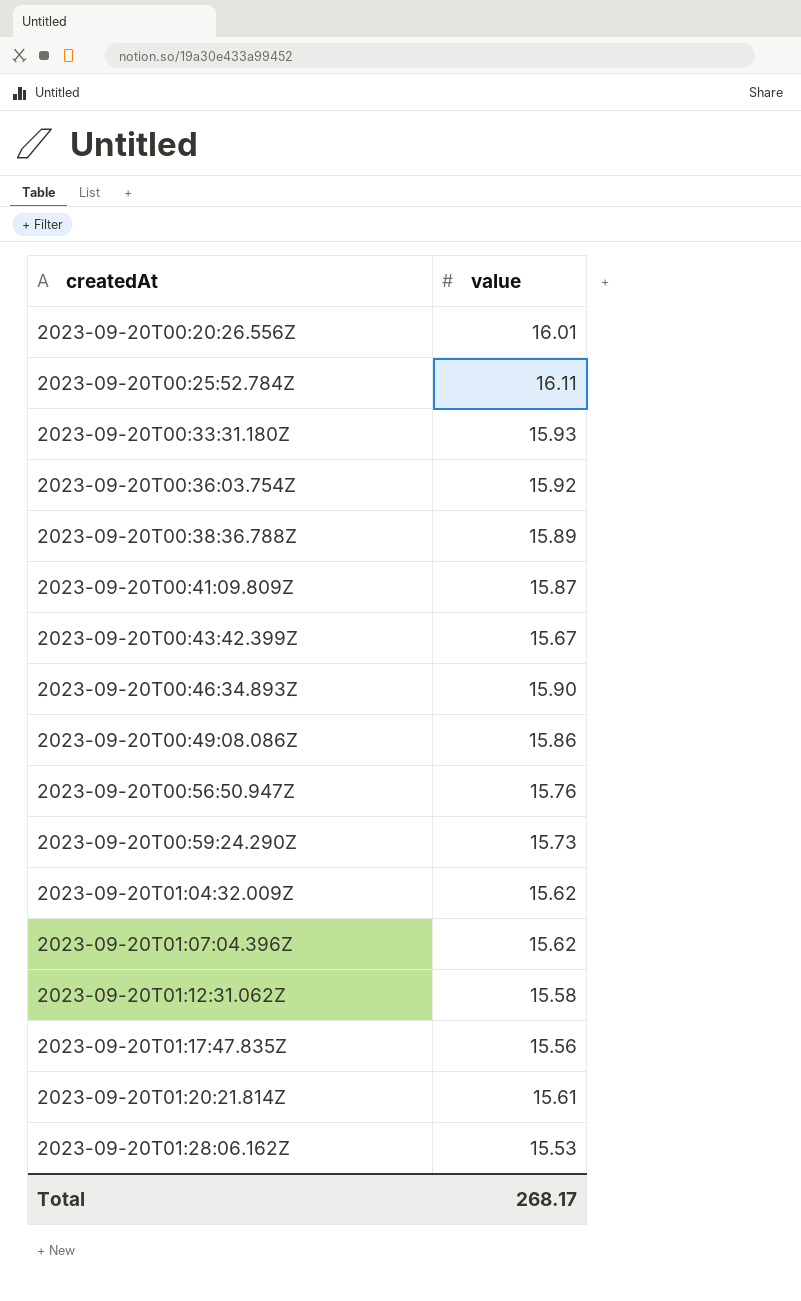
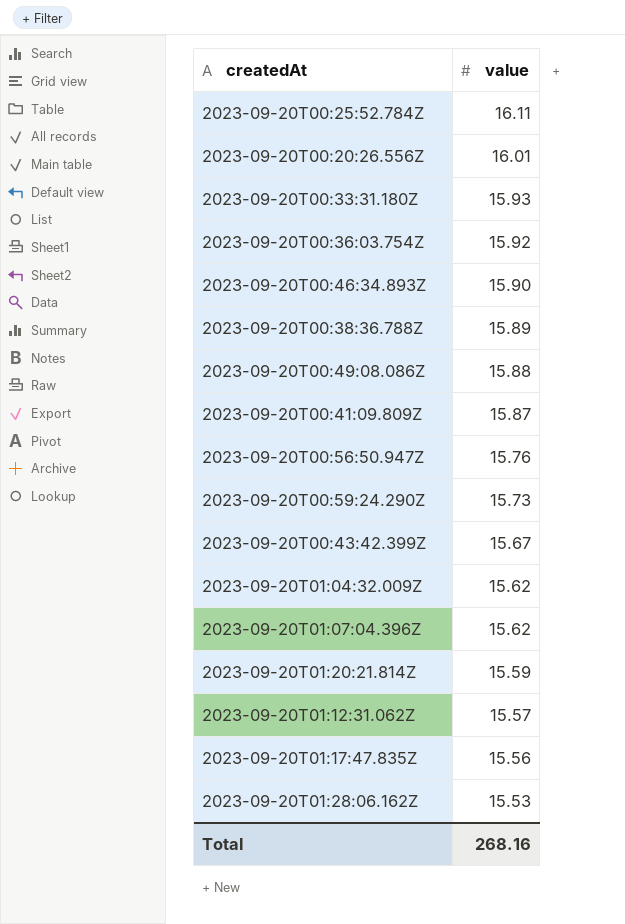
row order: createdAt ascending -> value descending
2023-09-20T00:49:08.086Z | value: 15.86 -> 15.88
2023-09-20T01:20:21.814Z | value: 15.61 -> 15.59
2023-09-20T01:12:31.062Z | value: 15.58 -> 15.57
Total | value: 268.17 -> 268.16

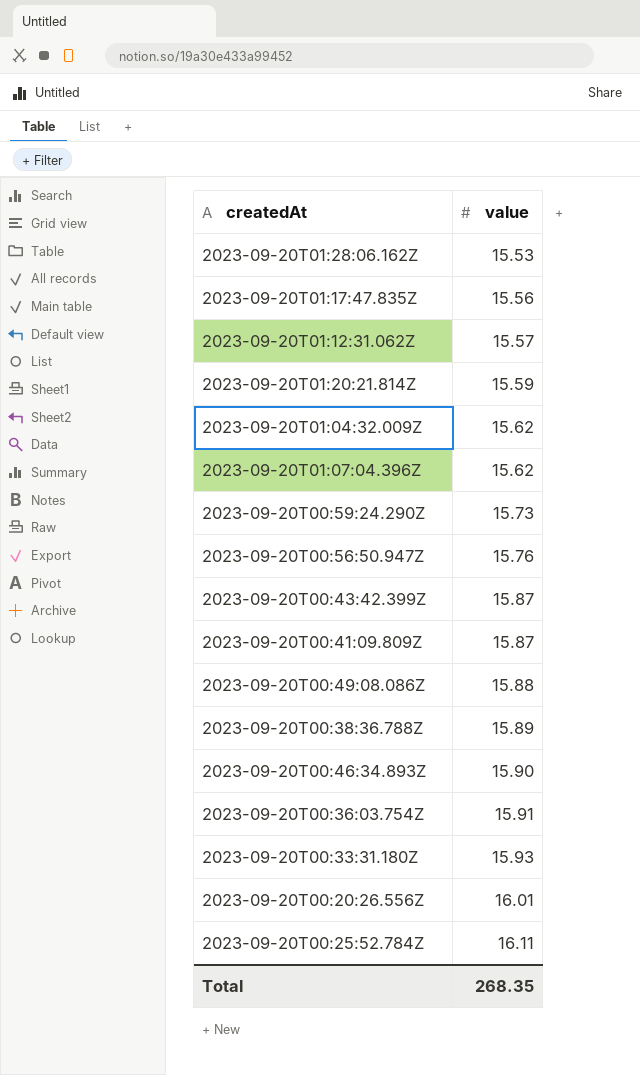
row order: value descending -> value ascending
2023-09-20T00:43:42.399Z | value: 15.67 -> 15.87
2023-09-20T00:36:03.754Z | value: 15.92 -> 15.91
Total | value: 268.16 -> 268.35

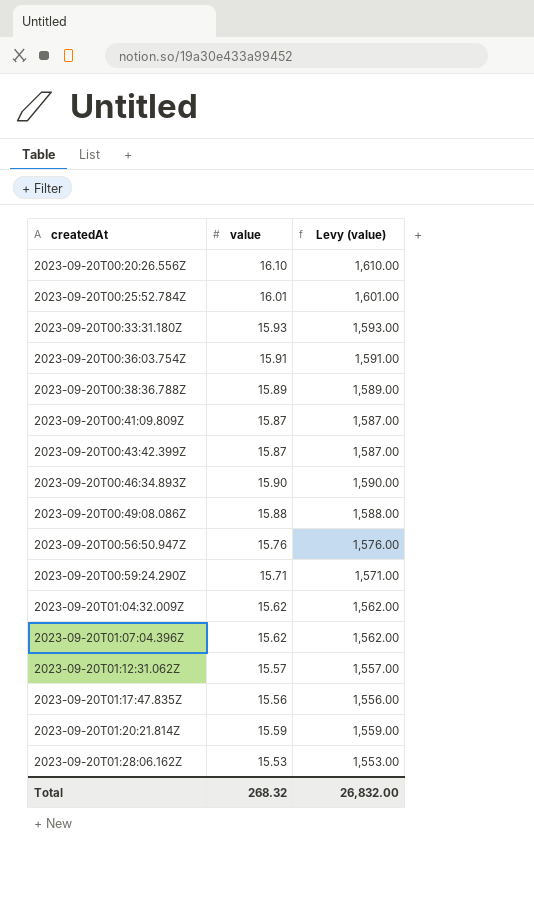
row order: value ascending -> createdAt ascending
column Levy (value) | formula: none -> [value] * 100
2023-09-20T00:20:26.556Z | value: 16.01 -> 16.10
2023-09-20T00:25:52.784Z | value: 16.11 -> 16.01
2023-09-20T00:59:24.290Z | value: 15.73 -> 15.71
Total | value: 268.35 -> 268.32

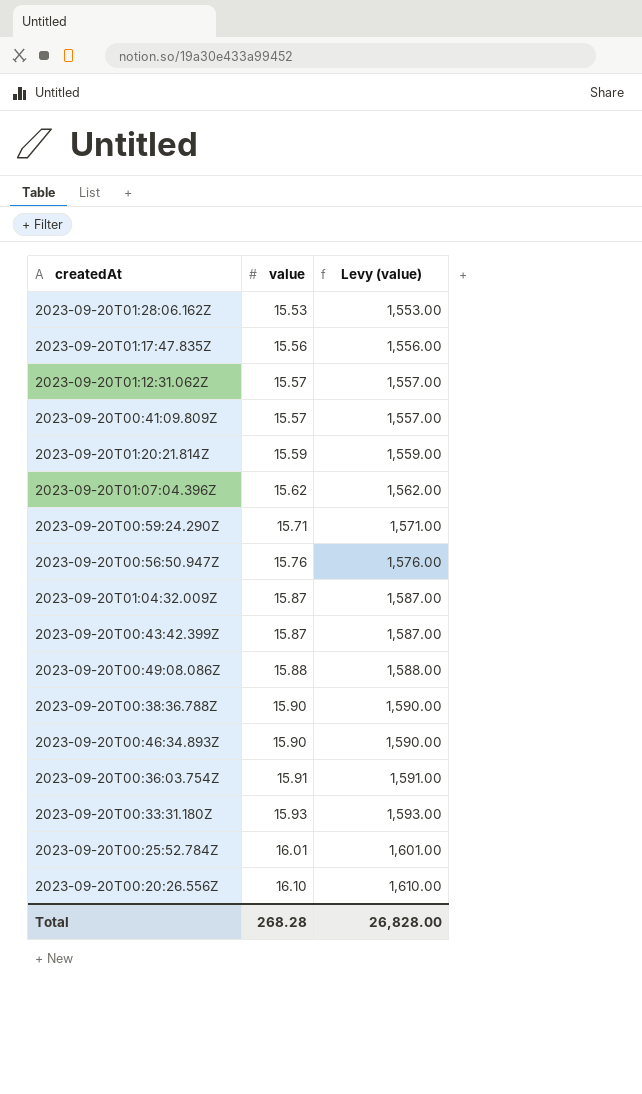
row order: createdAt ascending -> value ascending
2023-09-20T00:41:09.809Z | value: 15.87 -> 15.57
2023-09-20T00:41:09.809Z | Levy (value): 1,587.00 -> 1,557.00
2023-09-20T01:04:32.009Z | value: 15.62 -> 15.87
2023-09-20T01:04:32.009Z | Levy (value): 1,562.00 -> 1,587.00
2023-09-20T00:38:36.788Z | value: 15.89 -> 15.90
2023-09-20T00:38:36.788Z | Levy (value): 1,589.00 -> 1,590.00
Total | value: 268.32 -> 268.28
Total | Levy (value): 26,832.00 -> 26,828.00

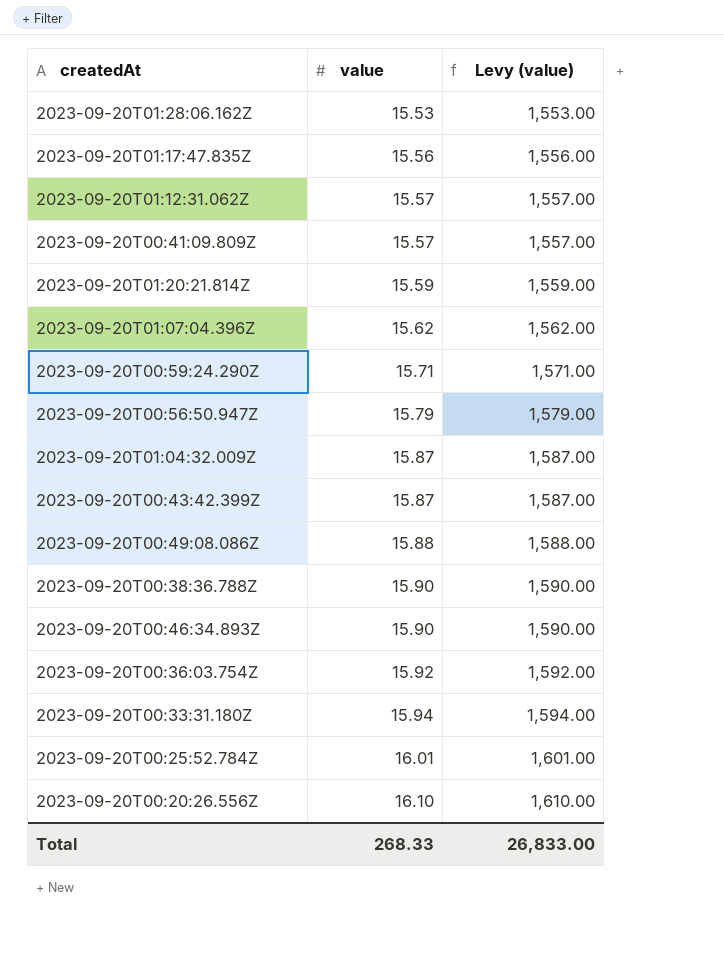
2023-09-20T00:56:50.947Z | value: 15.76 -> 15.79
2023-09-20T00:56:50.947Z | Levy (value): 1,576.00 -> 1,579.00
2023-09-20T00:36:03.754Z | value: 15.91 -> 15.92
2023-09-20T00:36:03.754Z | Levy (value): 1,591.00 -> 1,592.00
2023-09-20T00:33:31.180Z | value: 15.93 -> 15.94
2023-09-20T00:33:31.180Z | Levy (value): 1,593.00 -> 1,594.00
Total | value: 268.28 -> 268.33
Total | Levy (value): 26,828.00 -> 26,833.00

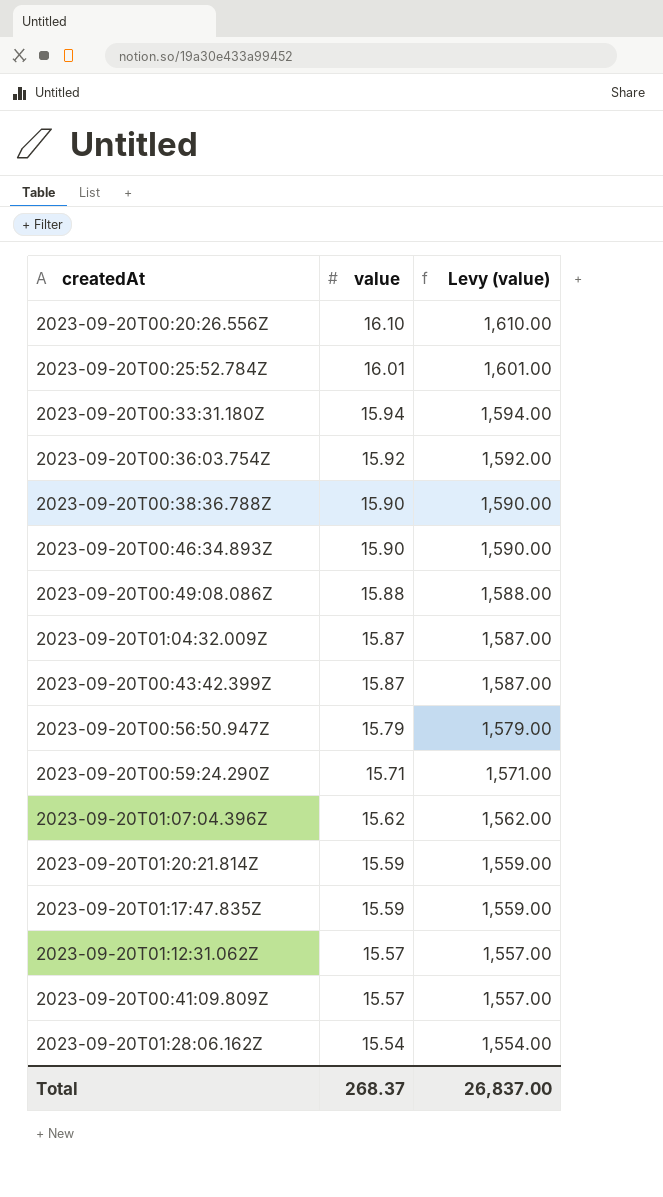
row order: value ascending -> value descending
2023-09-20T01:17:47.835Z | value: 15.56 -> 15.59
2023-09-20T01:17:47.835Z | Levy (value): 1,556.00 -> 1,559.00
2023-09-20T01:28:06.162Z | value: 15.53 -> 15.54
2023-09-20T01:28:06.162Z | Levy (value): 1,553.00 -> 1,554.00
Total | value: 268.33 -> 268.37
Total | Levy (value): 26,833.00 -> 26,837.00

